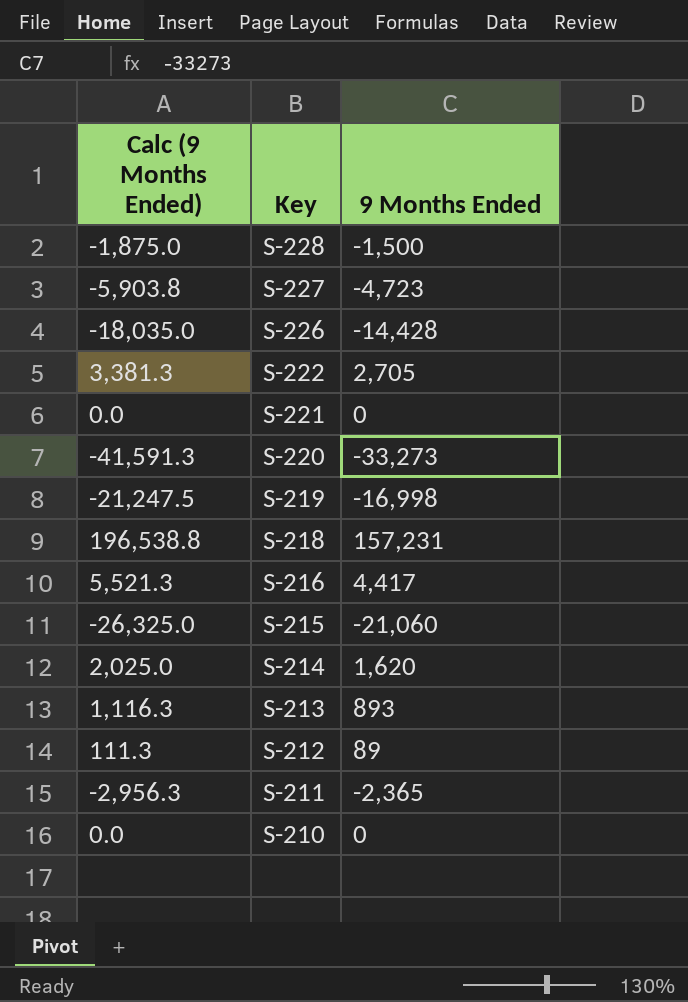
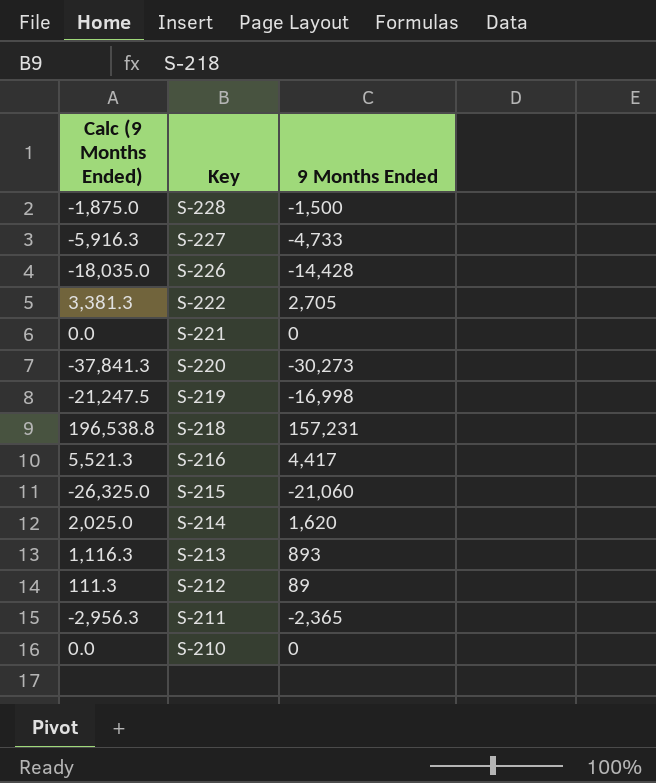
S-227 | Calc (9 Months Ended): -5,903.8 -> -5,916.3
S-227 | 9 Months Ended: -4,723 -> -4,733
S-220 | Calc (9 Months Ended): -41,591.3 -> -37,841.3
S-220 | 9 Months Ended: -33,273 -> -30,273

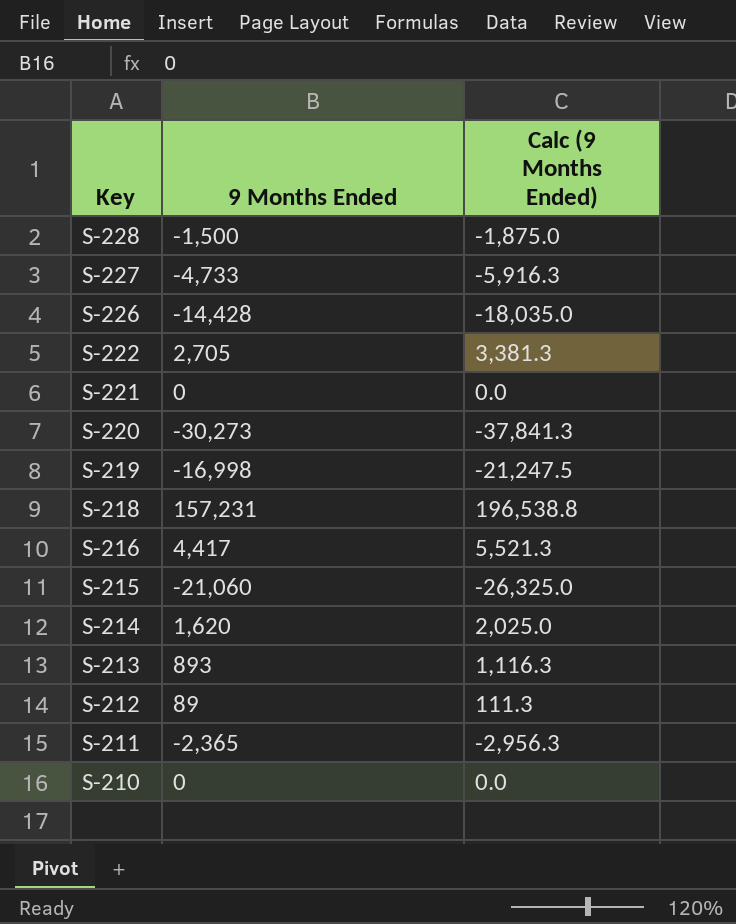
column Calc (9 Months Ended) | position: 1 -> 3

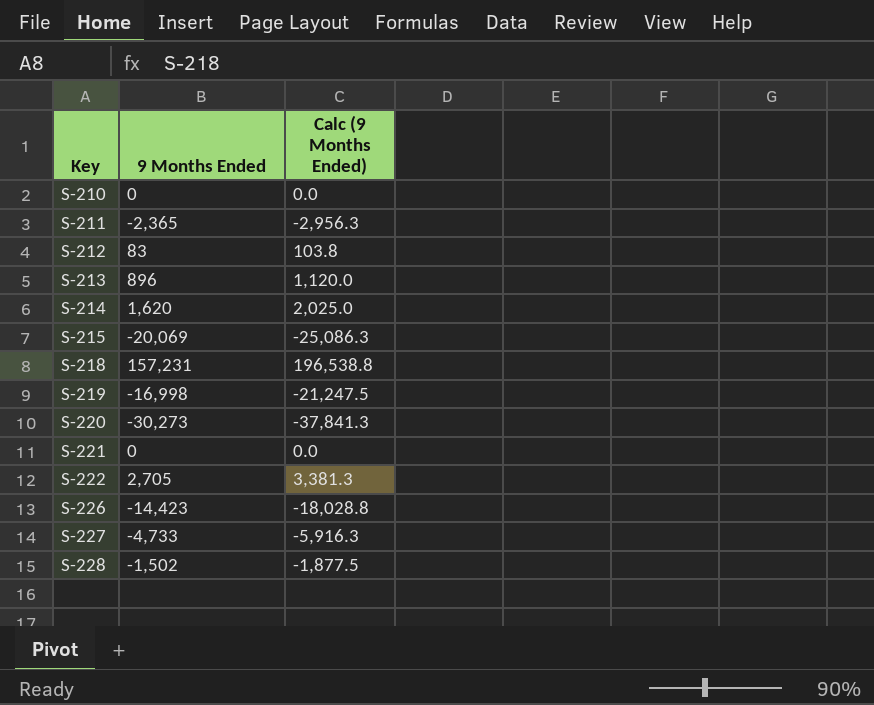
row order: Key descending -> Key ascending
row S-216: 4,417 | 5,521.3 -> none
S-212 | 9 Months Ended: 89 -> 83
S-212 | Calc (9 Months Ended): 111.3 -> 103.8
S-213 | 9 Months Ended: 893 -> 896
S-213 | Calc (9 Months Ended): 1,116.3 -> 1,120.0
S-215 | 9 Months Ended: -21,060 -> -20,069
S-215 | Calc (9 Months Ended): -26,325.0 -> -25,086.3
S-226 | 9 Months Ended: -14,428 -> -14,423
S-226 | Calc (9 Months Ended): -18,035.0 -> -18,028.8
S-228 | 9 Months Ended: -1,500 -> -1,502
S-228 | Calc (9 Months Ended): -1,875.0 -> -1,877.5

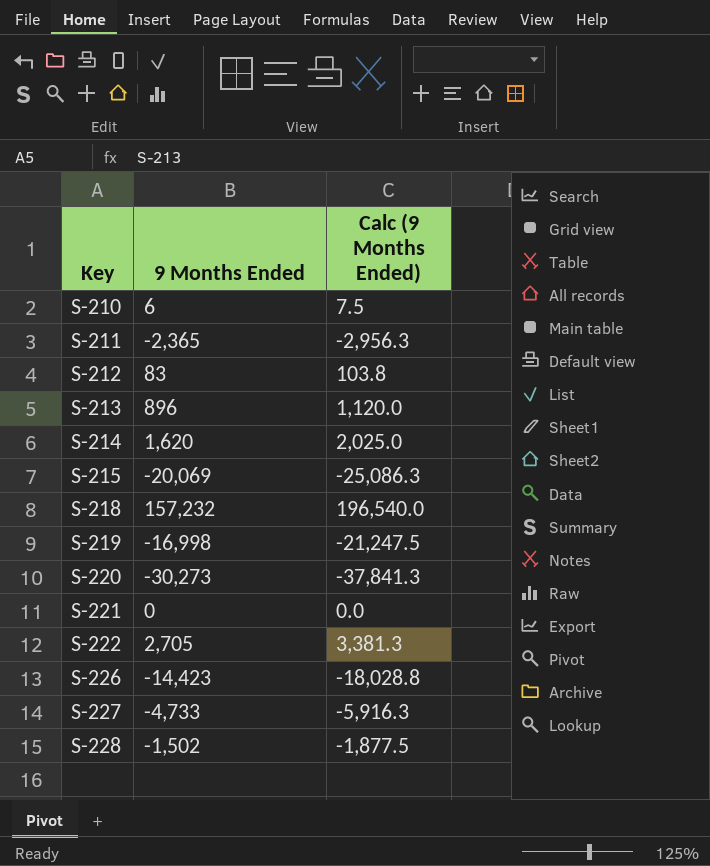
S-210 | 9 Months Ended: 0 -> 6
S-210 | Calc (9 Months Ended): 0.0 -> 7.5
S-218 | 9 Months Ended: 157,231 -> 157,232
S-218 | Calc (9 Months Ended): 196,538.8 -> 196,540.0

